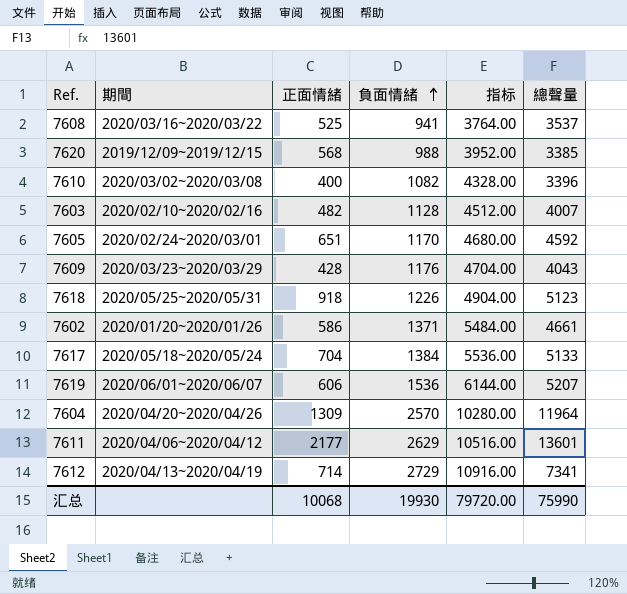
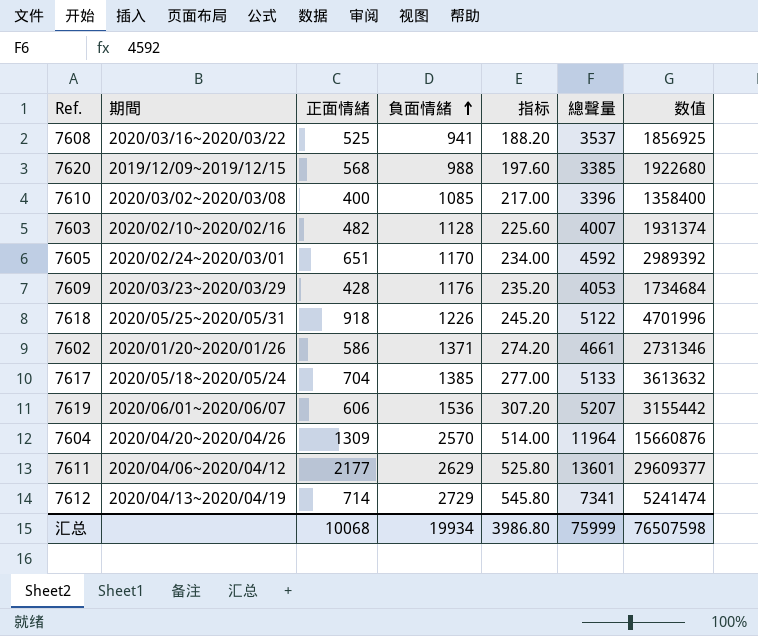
column 指标 | formula: [負面情緒] * 4 -> [負面情緒] * 0.2
column 数值 | formula: none -> [正面情緒] * [總聲量]
7610 | 負面情緒: 1082 -> 1085
7609 | 總聲量: 4043 -> 4053
7618 | 總聲量: 5123 -> 5122
7617 | 負面情緒: 1384 -> 1385
汇总 | 負面情緒: 19930 -> 19934
汇总 | 指标: 79720.00 -> 3986.80
汇总 | 總聲量: 75990 -> 75999

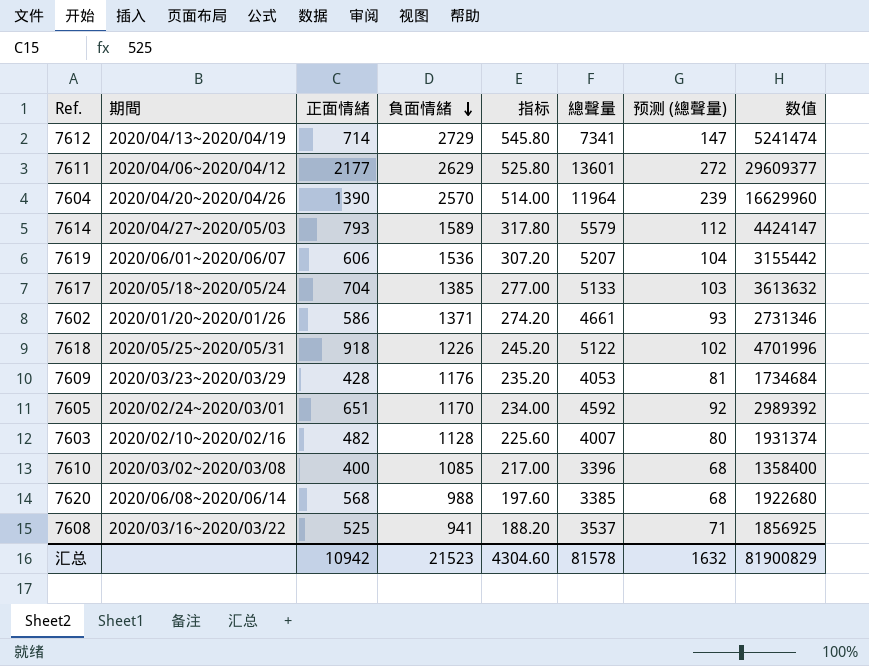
row order: 負面情緒 ascending -> 負面情緒 descending
column 预测 (總聲量) | formula: none -> [總聲量] * 0.02
7604 | 正面情緒: 1309 -> 1390
7604 | 数值: 15660876 -> 16629960
row 7614: none -> 2020/04/27~2020/05/03 | 793 | 1589 | 317.80 | 5579 | 112 | 4424147
7620 | 期間: 2019/12/09~2019/12/15 -> 2020/06/08~2020/06/14
汇总 | 正面情緒: 10068 -> 10942
汇总 | 負面情緒: 19934 -> 21523
汇总 | 指标: 3986.80 -> 4304.60
汇总 | 總聲量: 75999 -> 81578
汇总 | 数值: 76507598 -> 81900829

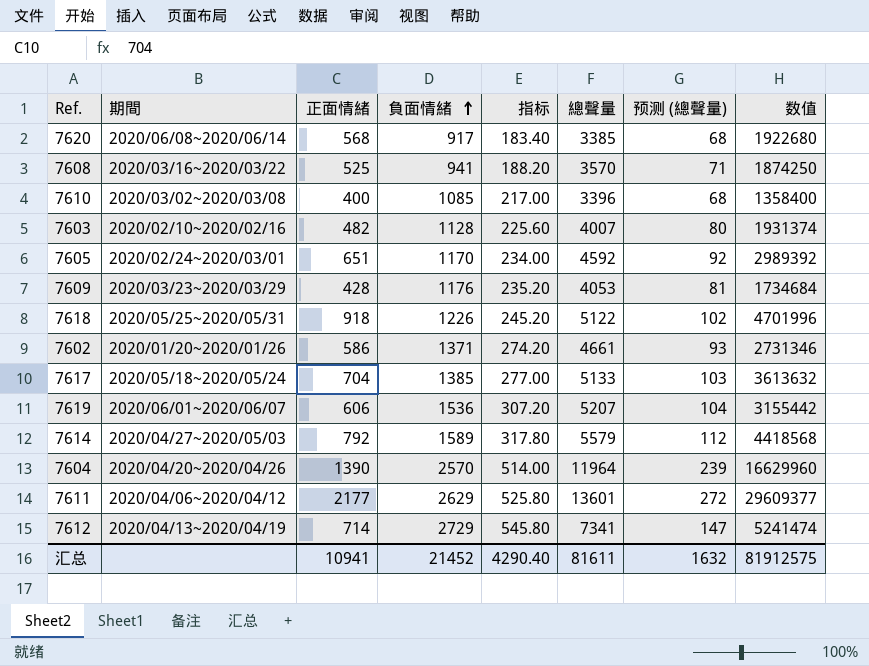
row order: 負面情緒 descending -> 負面情緒 ascending
7620 | 負面情緒: 988 -> 917
7620 | 指标: 197.60 -> 183.40
7608 | 總聲量: 3537 -> 3570
7608 | 数值: 1856925 -> 1874250
7614 | 正面情緒: 793 -> 792
7614 | 数值: 4424147 -> 4418568
汇总 | 正面情緒: 10942 -> 10941
汇总 | 負面情緒: 21523 -> 21452
汇总 | 指标: 4304.60 -> 4290.40
汇总 | 總聲量: 81578 -> 81611
汇总 | 数值: 81900829 -> 81912575

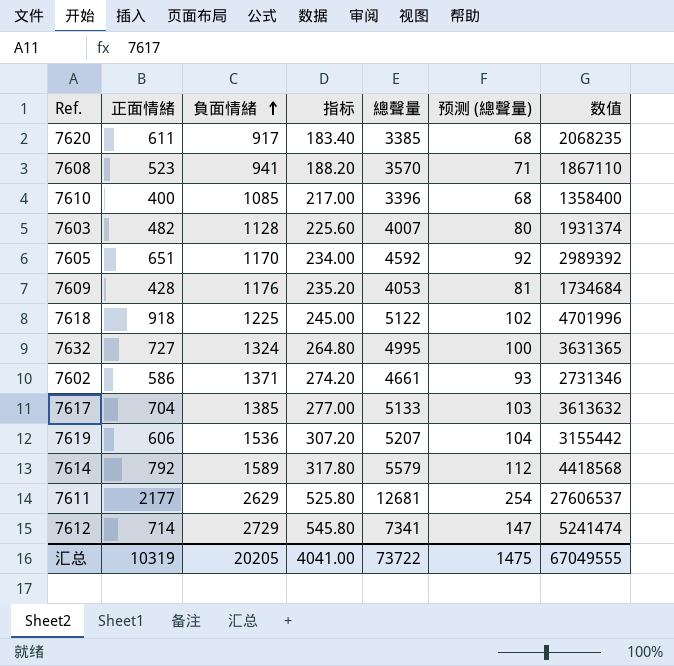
column 期間 | position: 2 -> none
row 7604: 2020/04/20~2020/04/26 | 1390 | 2570 | 514.00 | 11964 | 239 | 16629960 -> none
7620 | 正面情緒: 568 -> 611
7620 | 数值: 1922680 -> 2068235
7608 | 正面情緒: 525 -> 523
7608 | 数值: 1874250 -> 1867110
7618 | 負面情緒: 1226 -> 1225
7618 | 指标: 245.20 -> 245.00
row 7632: none -> 727 | 1324 | 264.80 | 4995 | 100 | 3631365
7611 | 總聲量: 13601 -> 12681
7611 | 预测 (總聲量): 272 -> 254
7611 | 数值: 29609377 -> 27606537
汇总 | 正面情緒: 10941 -> 10319
汇总 | 負面情緒: 21452 -> 20205
汇总 | 指标: 4290.40 -> 4041.00
汇总 | 總聲量: 81611 -> 73722
汇总 | 预测 (總聲量): 1632 -> 1475
汇总 | 数值: 81912575 -> 67049555

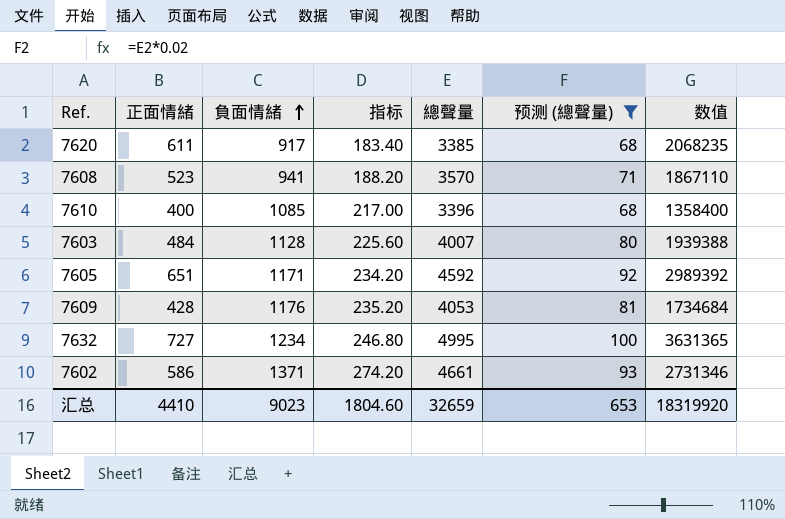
filter: none -> 预测 (總聲量) <= 100
7603 | 正面情緒: 482 -> 484
7603 | 数值: 1931374 -> 1939388
7605 | 負面情緒: 1170 -> 1171
7605 | 指标: 234.00 -> 234.20
7632 | 負面情緒: 1324 -> 1234
7632 | 指标: 264.80 -> 246.80
汇总 | 正面情緒: 10319 -> 4410
汇总 | 負面情緒: 20205 -> 9023
汇总 | 指标: 4041.00 -> 1804.60
汇总 | 總聲量: 73722 -> 32659
汇总 | 预测 (總聲量): 1475 -> 653
汇总 | 数值: 67049555 -> 18319920

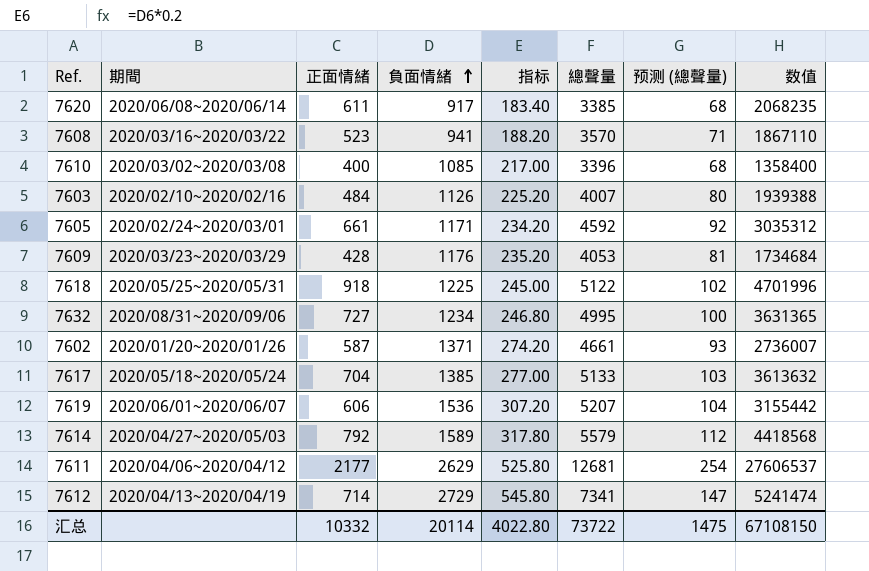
filter: 预测 (總聲量) <= 100 -> none
column 期間 | position: none -> 2
7603 | 負面情緒: 1128 -> 1126
7603 | 指标: 225.60 -> 225.20
7605 | 正面情緒: 651 -> 661
7605 | 数值: 2989392 -> 3035312
7602 | 正面情緒: 586 -> 587
7602 | 数值: 2731346 -> 2736007
汇总 | 正面情緒: 4410 -> 10332
汇总 | 負面情緒: 9023 -> 20114
汇总 | 指标: 1804.60 -> 4022.80
汇总 | 總聲量: 32659 -> 73722
汇总 | 预测 (總聲量): 653 -> 1475
汇总 | 数值: 18319920 -> 67108150

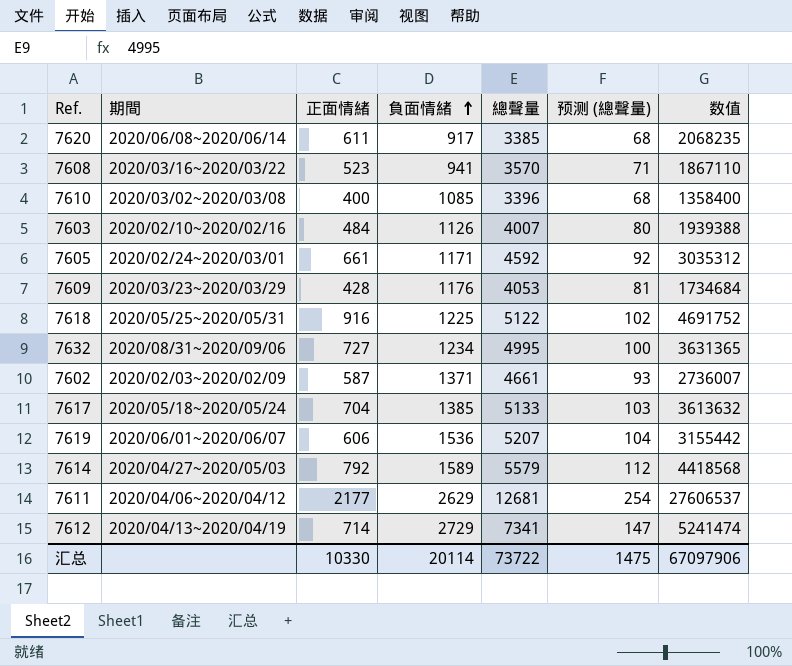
column 指标 | formula: [負面情緒] * 0.2 -> none
7618 | 正面情緒: 918 -> 916
7618 | 数值: 4701996 -> 4691752
7602 | 期間: 2020/01/20~2020/01/26 -> 2020/02/03~2020/02/09
汇总 | 正面情緒: 10332 -> 10330
汇总 | 数值: 67108150 -> 67097906

